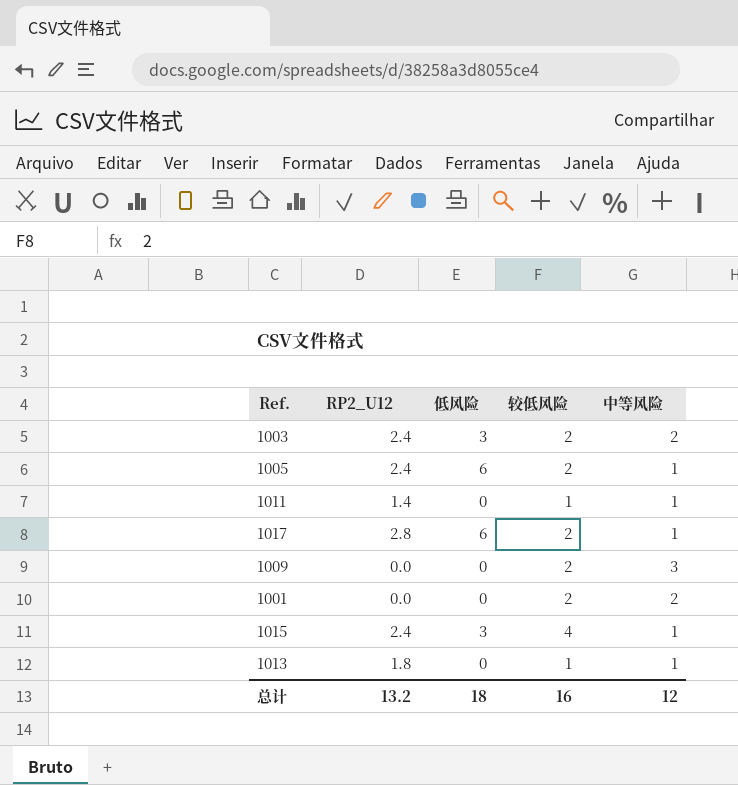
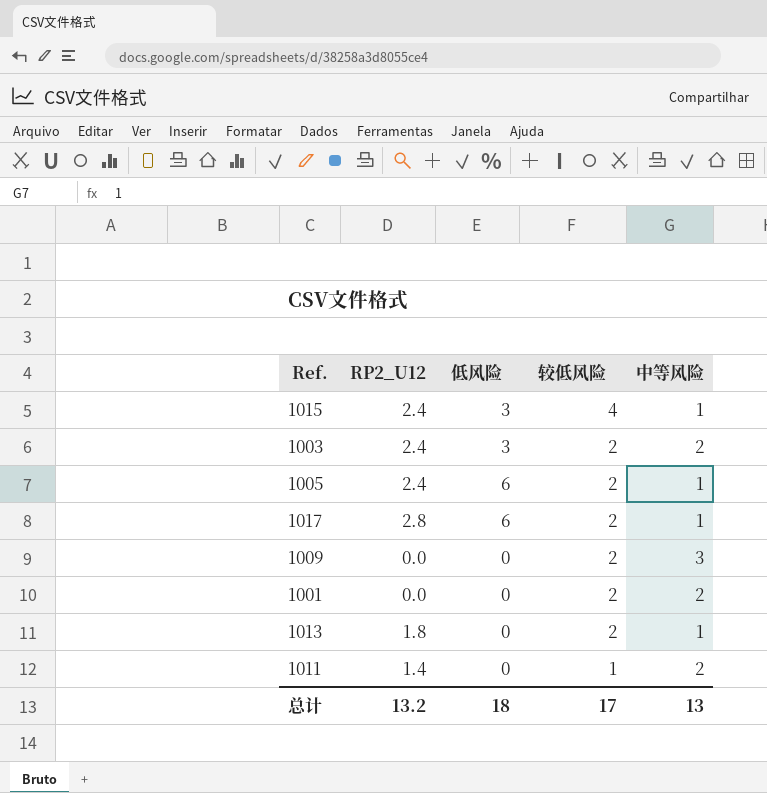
row order: none -> 较低风险 descending
1013 | 较低风险: 1 -> 2
1011 | 中等风险: 1 -> 2
总计 | 较低风险: 16 -> 17
总计 | 中等风险: 12 -> 13

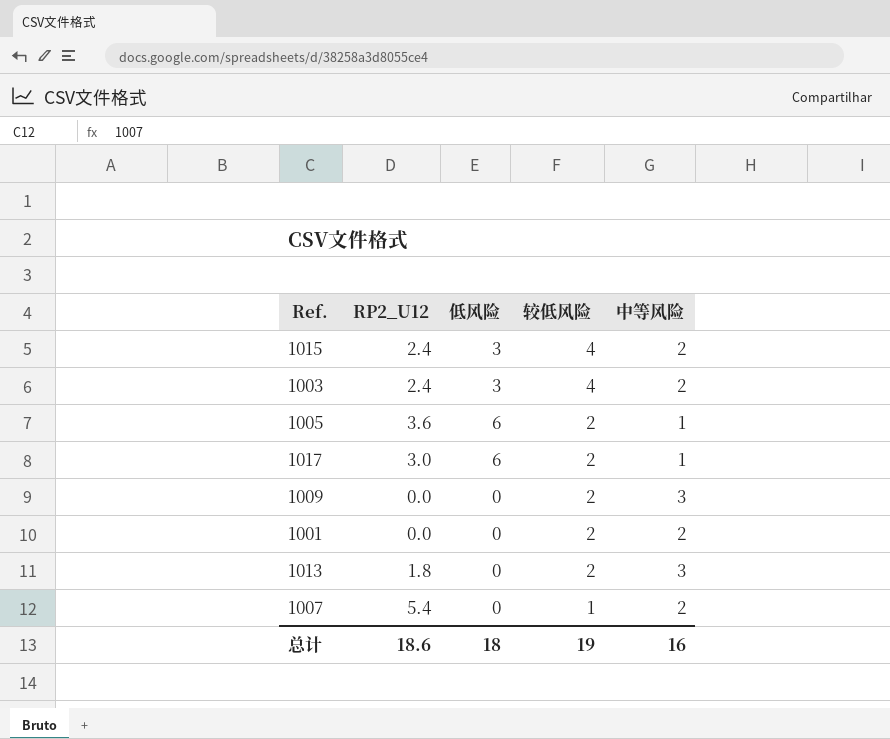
row 1011: 1.4 | 0 | 1 | 2 -> none
1015 | 中等风险: 1 -> 2
1003 | 较低风险: 2 -> 4
1005 | RP2_U12: 2.4 -> 3.6
1017 | RP2_U12: 2.8 -> 3.0
1013 | 中等风险: 1 -> 3
row 1007: none -> 5.4 | 0 | 1 | 2
总计 | RP2_U12: 13.2 -> 18.6
总计 | 较低风险: 17 -> 19
总计 | 中等风险: 13 -> 16

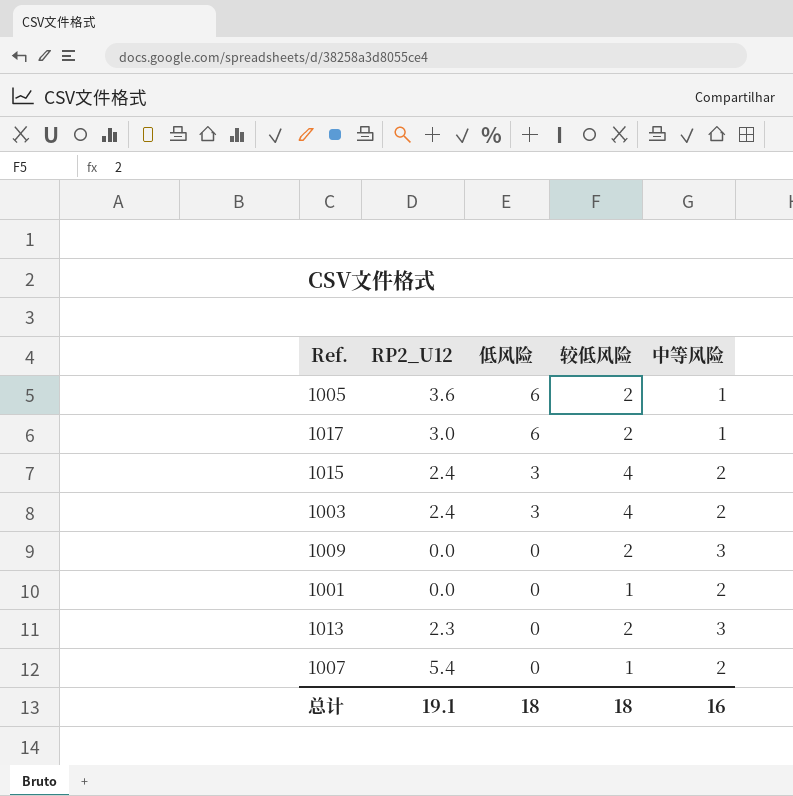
row order: 较低风险 descending -> 低风险 descending
1001 | 较低风险: 2 -> 1
1013 | RP2_U12: 1.8 -> 2.3
总计 | RP2_U12: 18.6 -> 19.1
总计 | 较低风险: 19 -> 18

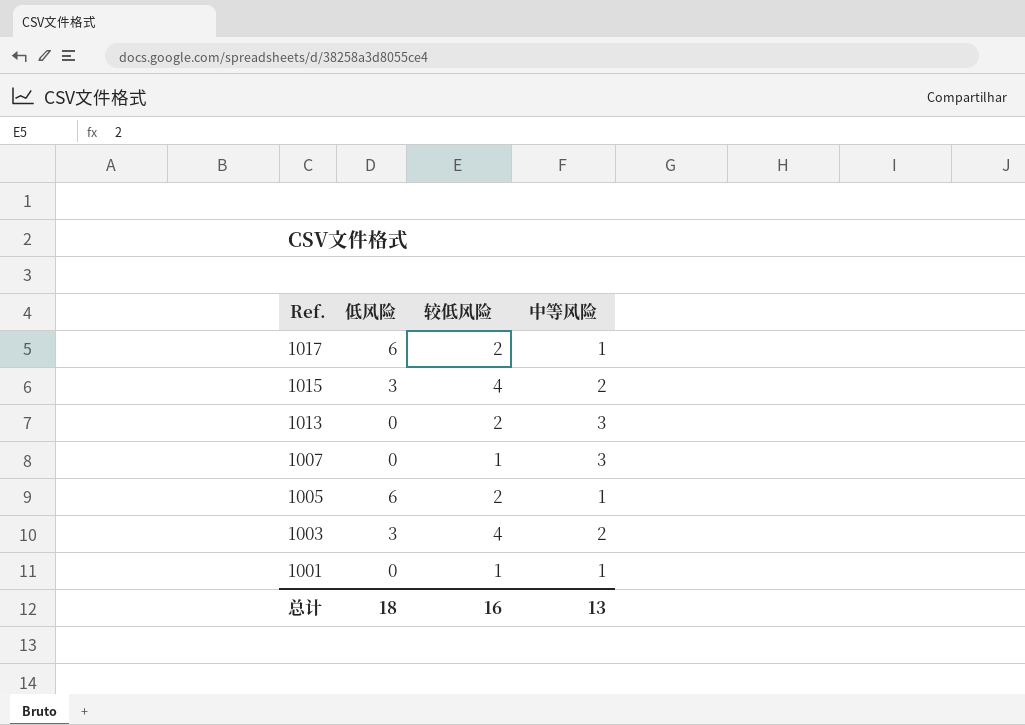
row order: 低风险 descending -> Ref. descending
column RP2_U12 | position: 2 -> none
row 1009: 0.0 | 0 | 2 | 3 -> none
1007 | 中等风险: 2 -> 3
1001 | 中等风险: 2 -> 1
总计 | 较低风险: 18 -> 16
总计 | 中等风险: 16 -> 13

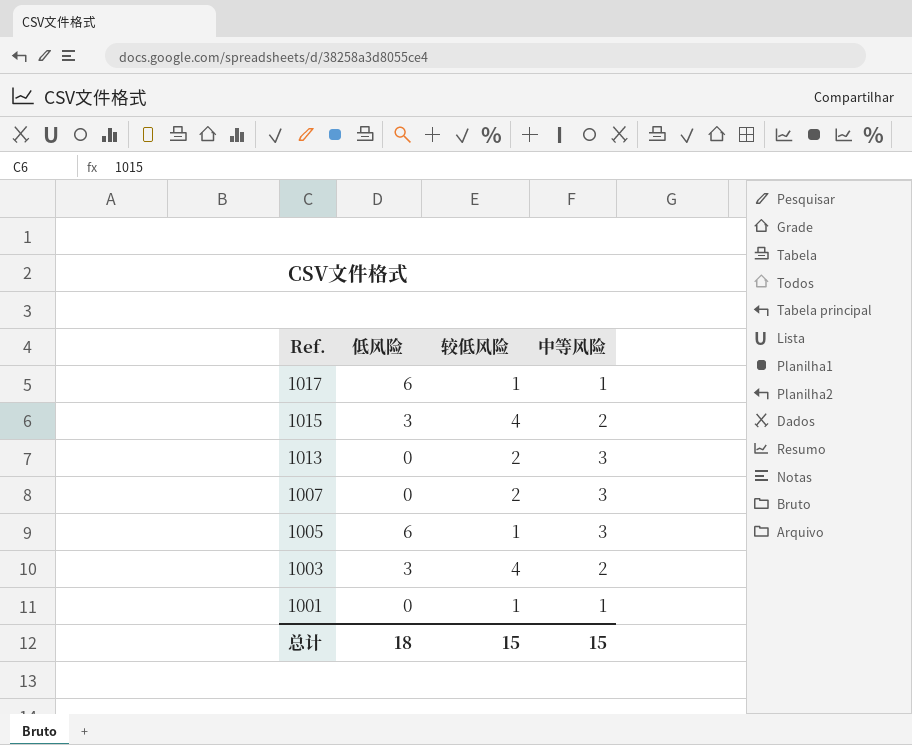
1017 | 较低风险: 2 -> 1
1007 | 较低风险: 1 -> 2
1005 | 较低风险: 2 -> 1
1005 | 中等风险: 1 -> 3
总计 | 较低风险: 16 -> 15
总计 | 中等风险: 13 -> 15

